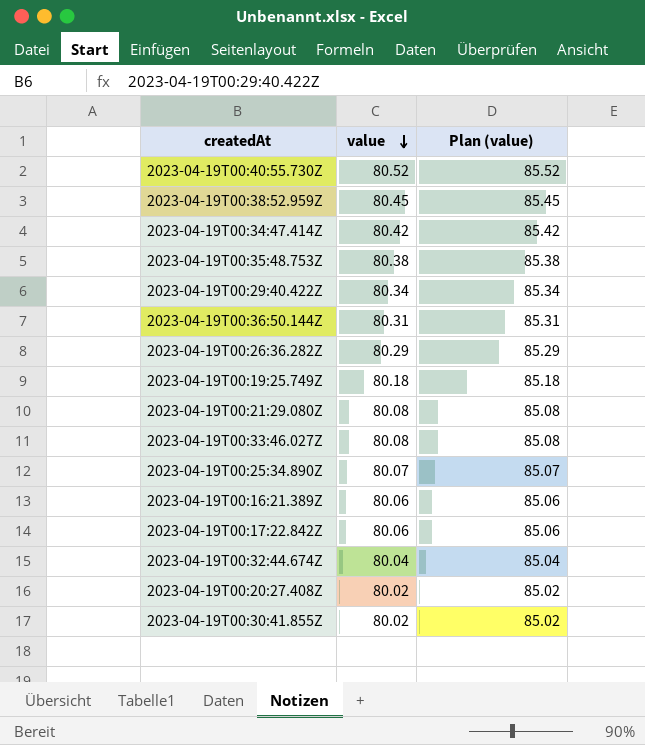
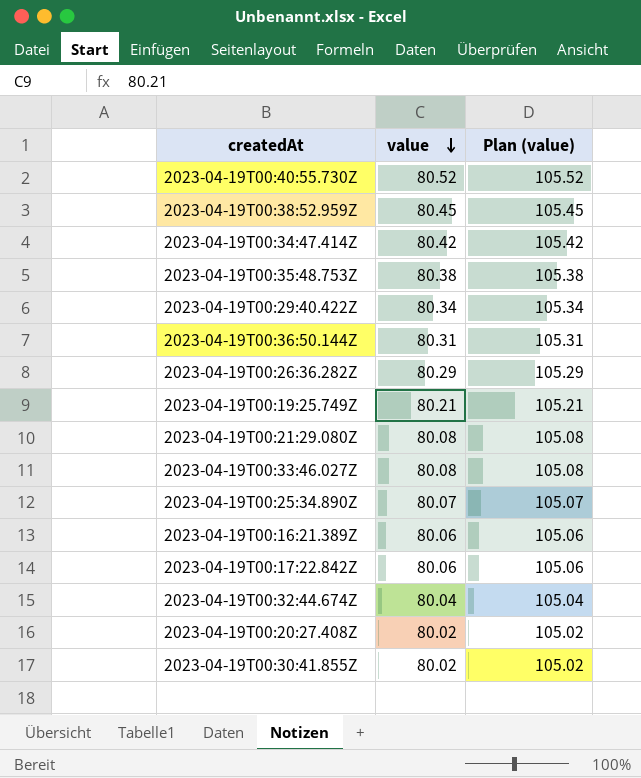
column Plan (value) | formula: [value] + 5 -> [value] + 25
2023-04-19T00:19:25.749Z | value: 80.18 -> 80.21

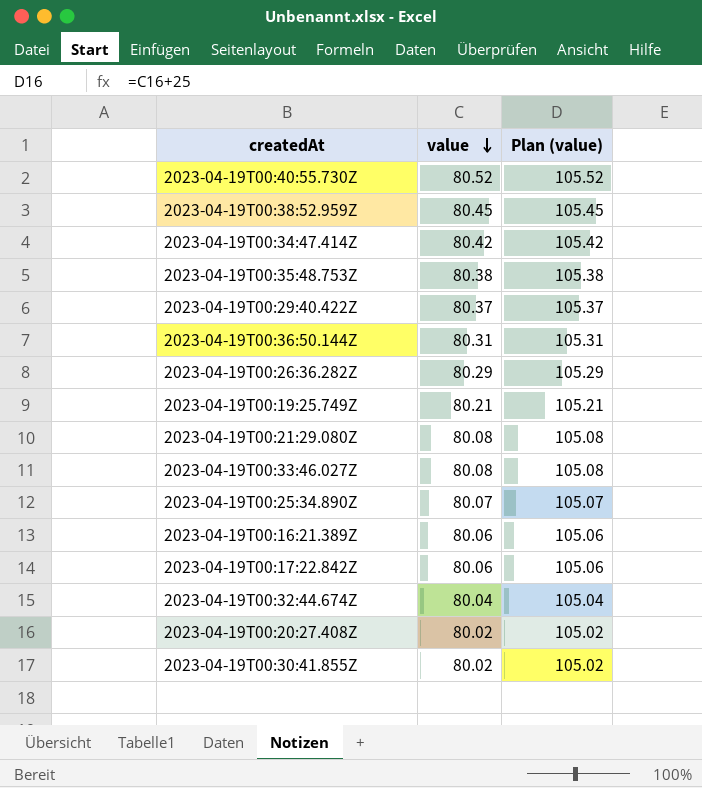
2023-04-19T00:29:40.422Z | value: 80.34 -> 80.37
2023-04-19T00:29:40.422Z | Plan (value): 105.34 -> 105.37

